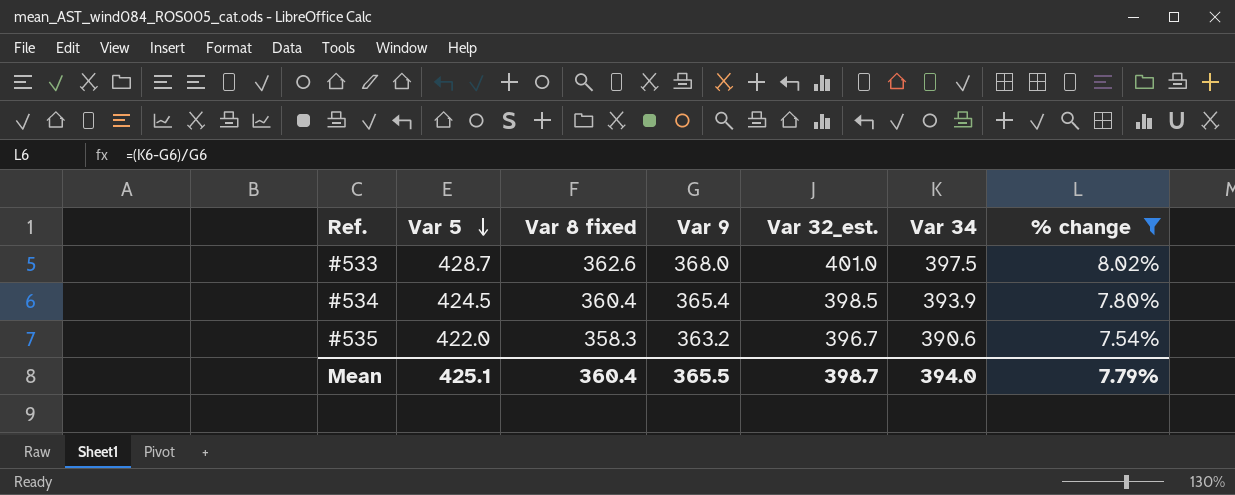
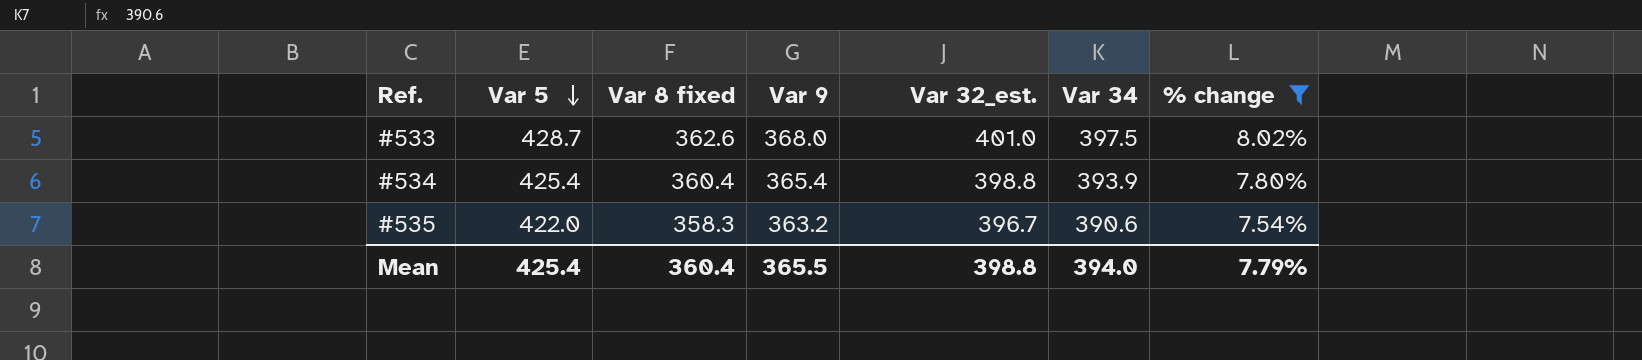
#534 | Var 5: 424.5 -> 425.4
#534 | Var 32_est.: 398.5 -> 398.8
Mean | Var 5: 425.1 -> 425.4
Mean | Var 32_est.: 398.7 -> 398.8

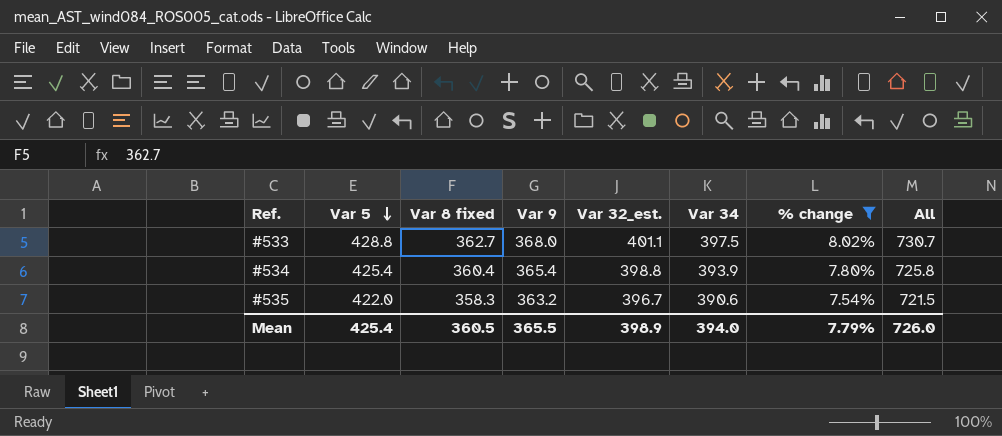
column All | formula: none -> [Var 8 fixed] + [Var 9]
#533 | Var 5: 428.7 -> 428.8
#533 | Var 8 fixed: 362.6 -> 362.7
#533 | Var 32_est.: 401.0 -> 401.1
Mean | Var 8 fixed: 360.4 -> 360.5
Mean | Var 32_est.: 398.8 -> 398.9

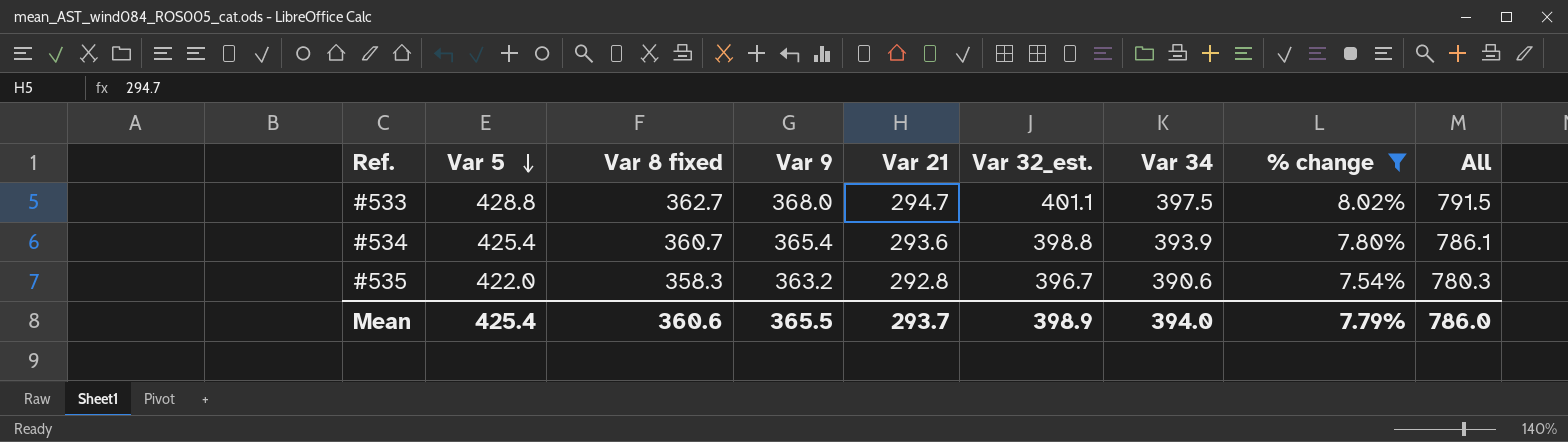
column Var 21 | position: none -> 5
column All | formula: [Var 8 fixed] + [Var 9] -> [Var 5] + [Var 8 fixed]
#534 | Var 8 fixed: 360.4 -> 360.7
Mean | Var 8 fixed: 360.5 -> 360.6
Mean | All: 726.0 -> 786.0

